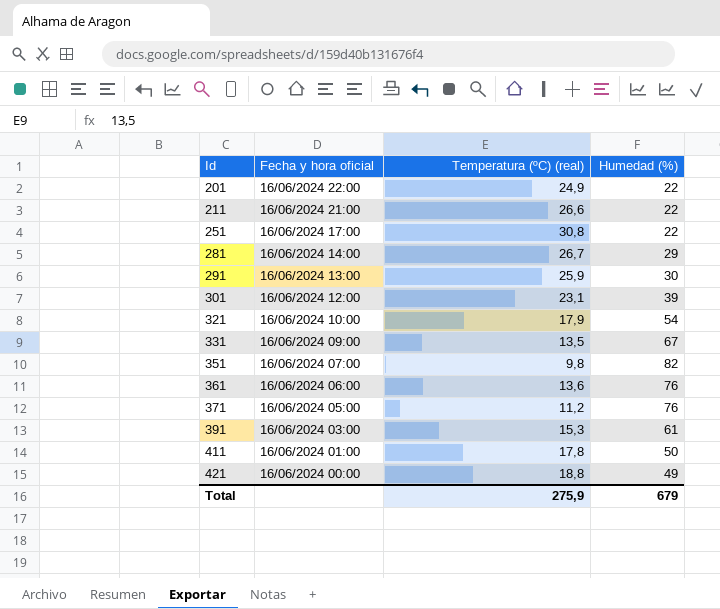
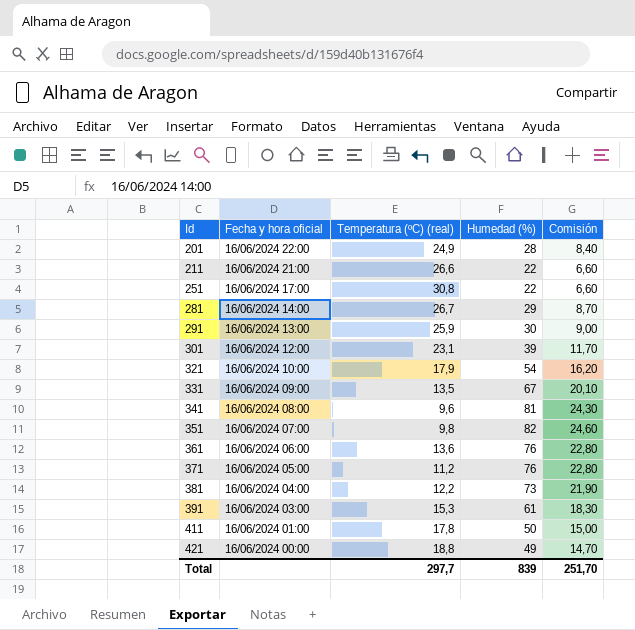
column Comisión | formula: none -> [Humedad (%)] * 0,3
201 | Humedad (%): 22 -> 28
row 341: none -> 16/06/2024 08:00 | 9,6 | 81 | 24,30
row 381: none -> 16/06/2024 04:00 | 12,2 | 73 | 21,90
Total | Temperatura (ºC) (real): 275,9 -> 297,7
Total | Humedad (%): 679 -> 839

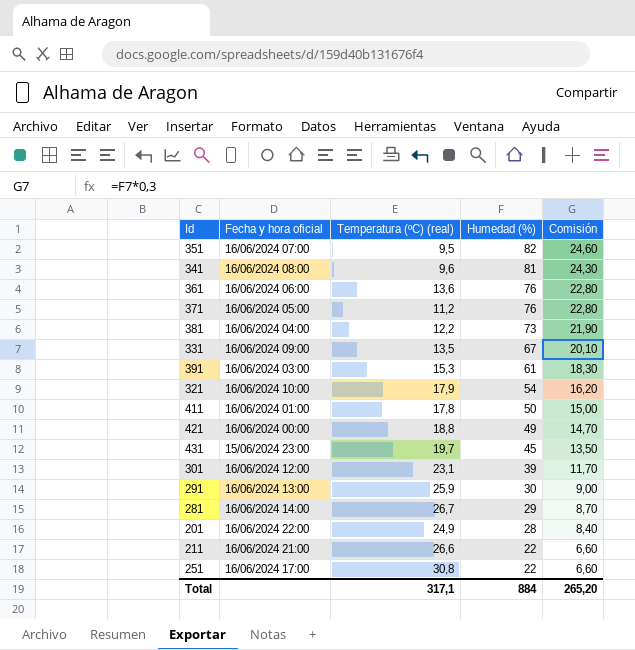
row order: Id ascending -> Humedad (%) descending
351 | Temperatura (ºC) (real): 9,8 -> 9,5
row 431: none -> 15/06/2024 23:00 | 19,7 | 45 | 13,50
Total | Temperatura (ºC) (real): 297,7 -> 317,1
Total | Humedad (%): 839 -> 884
Total | Comisión: 251,70 -> 265,20

